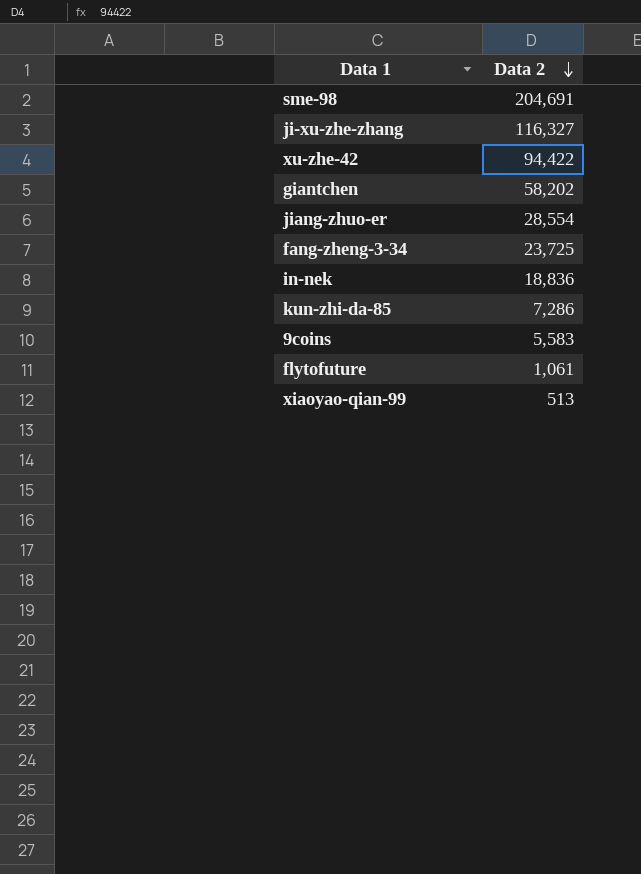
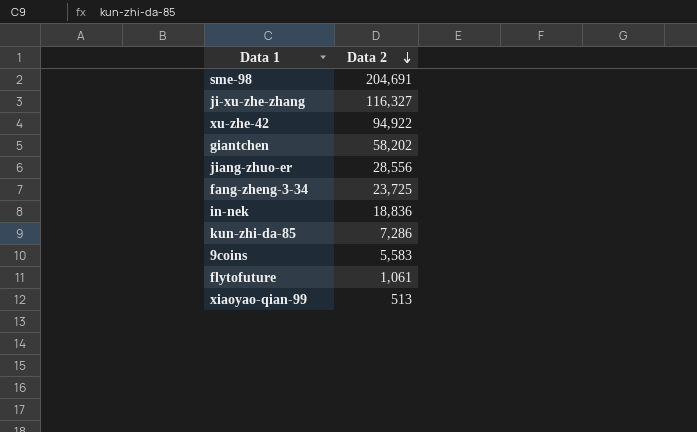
xu-zhe-42 | Data 2: 94,422 -> 94,922
jiang-zhuo-er | Data 2: 28,554 -> 28,556

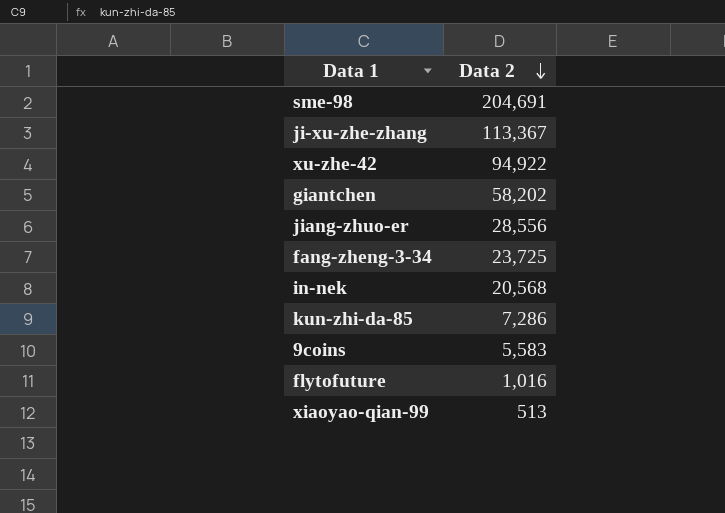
ji-xu-zhe-zhang | Data 2: 116,327 -> 113,367
in-nek | Data 2: 18,836 -> 20,568
flytofuture | Data 2: 1,061 -> 1,016

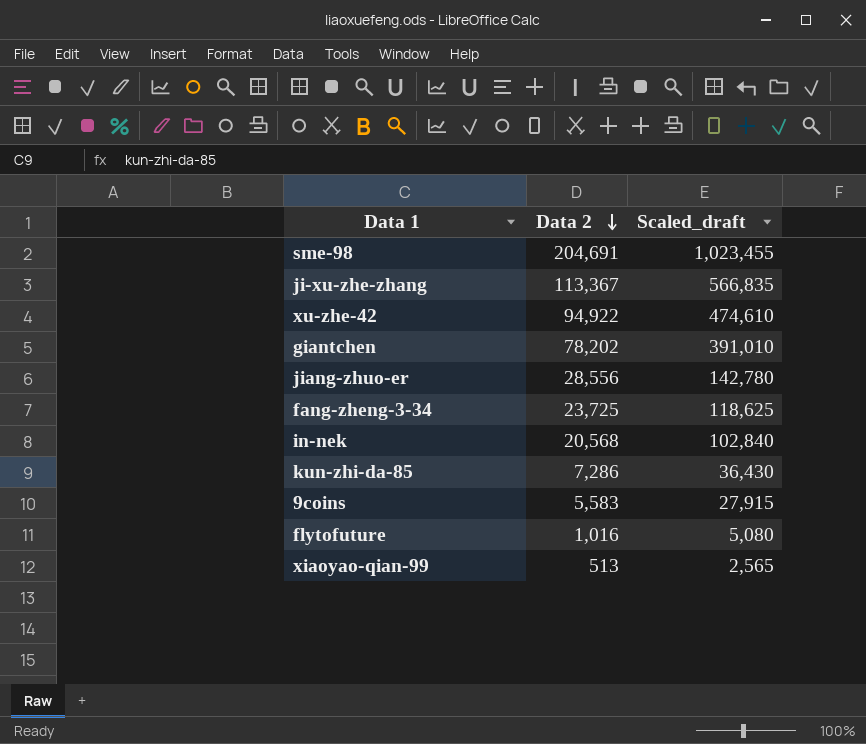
column Scaled_draft | formula: none -> [Data 2] * 5
giantchen | Data 2: 58,202 -> 78,202

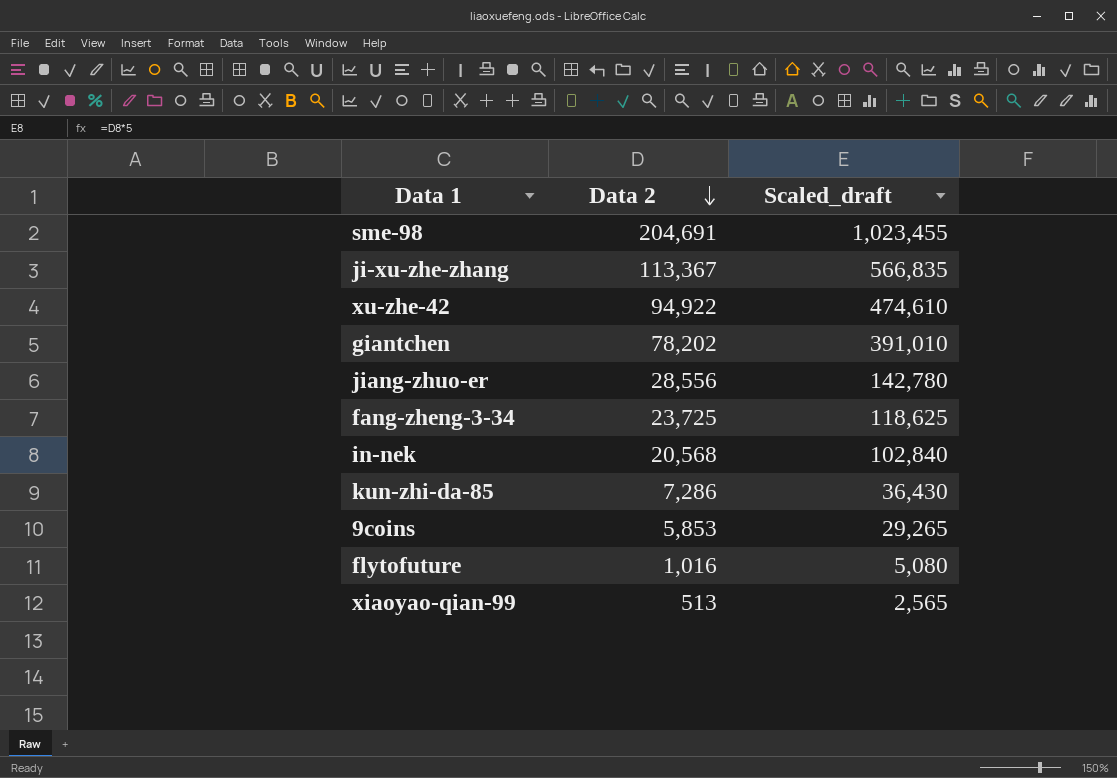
9coins | Data 2: 5,583 -> 5,853
9coins | Scaled_draft: 27,915 -> 29,265

